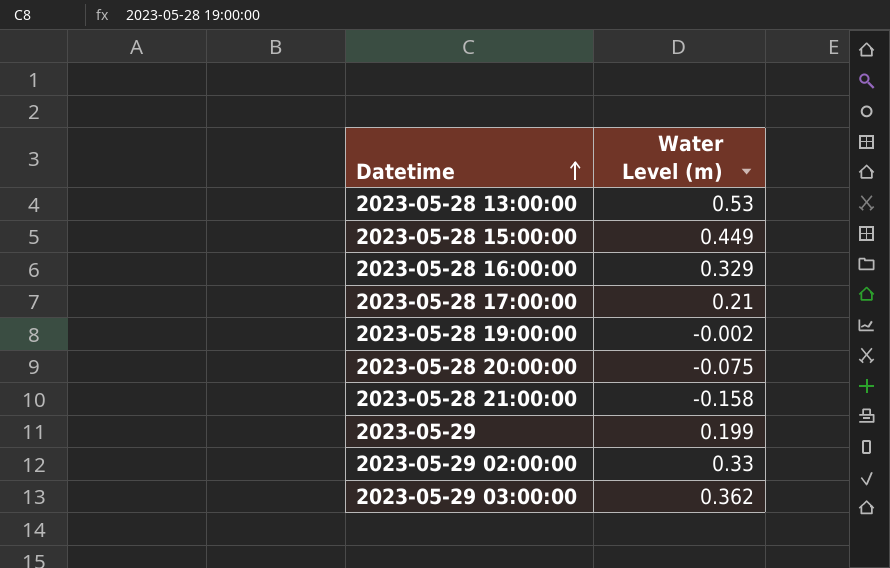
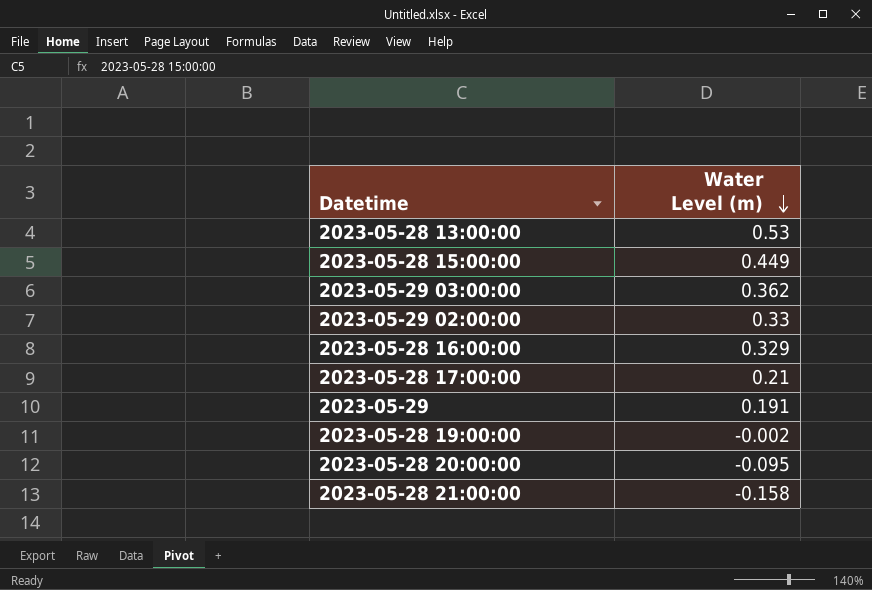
row order: Datetime ascending -> Water Level (m) descending
2023-05-29 | Water Level (m): 0.199 -> 0.191
2023-05-28 20:00:00 | Water Level (m): -0.075 -> -0.095

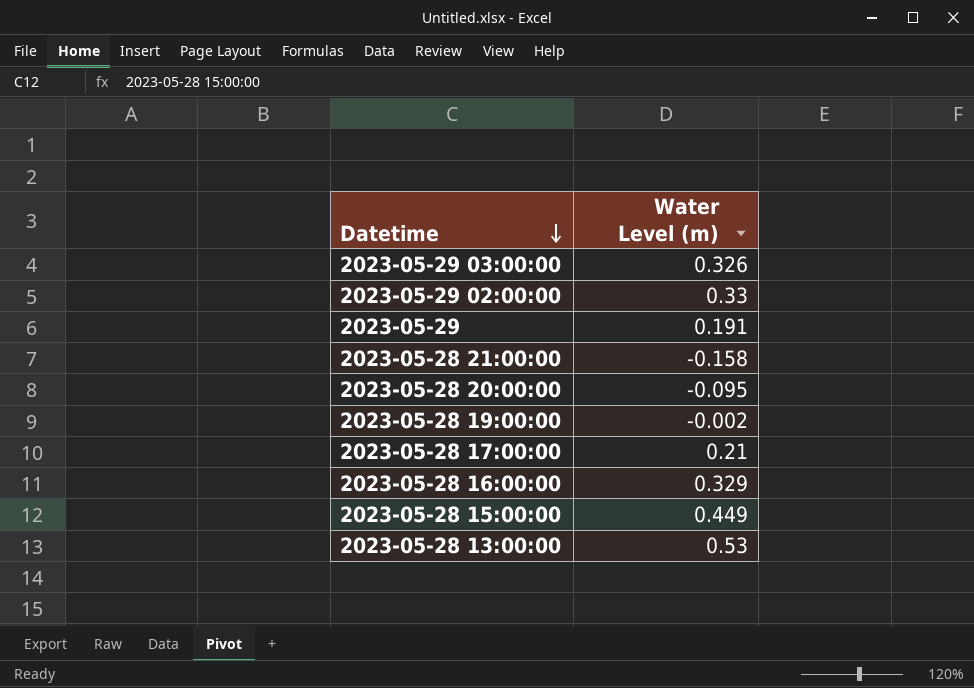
row order: Water Level (m) descending -> Datetime descending
2023-05-29 03:00:00 | Water Level (m): 0.362 -> 0.326

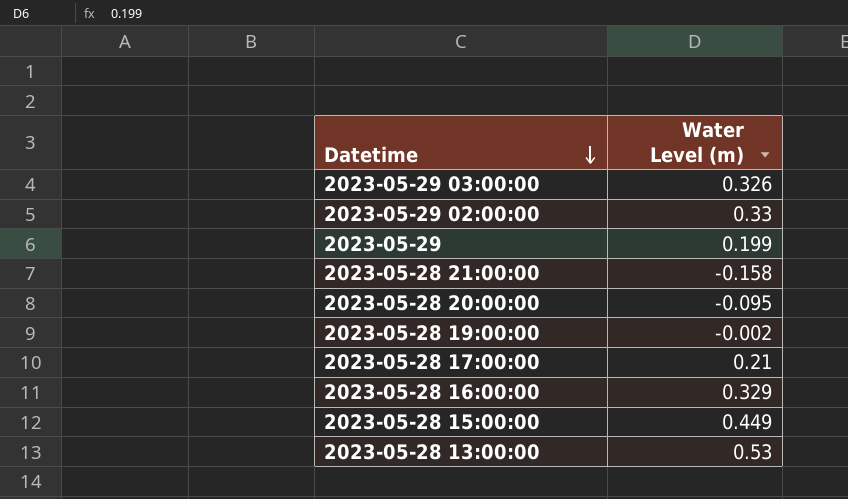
2023-05-29 | Water Level (m): 0.191 -> 0.199

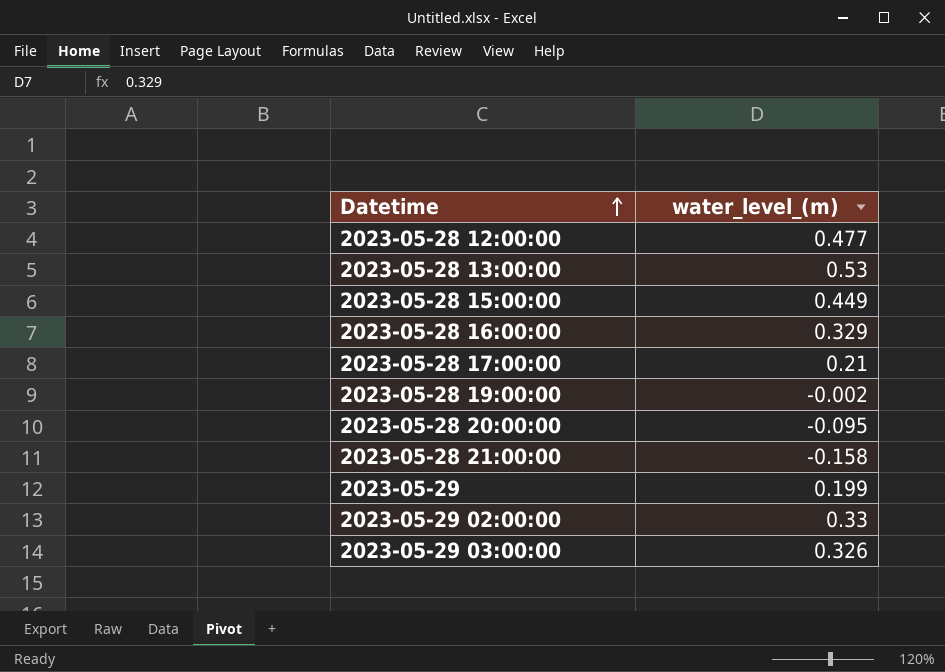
row order: Datetime descending -> Datetime ascending
column name: Water Level (m) -> water_level_(m)
row 2023-05-28 12:00:00: none -> 0.477

